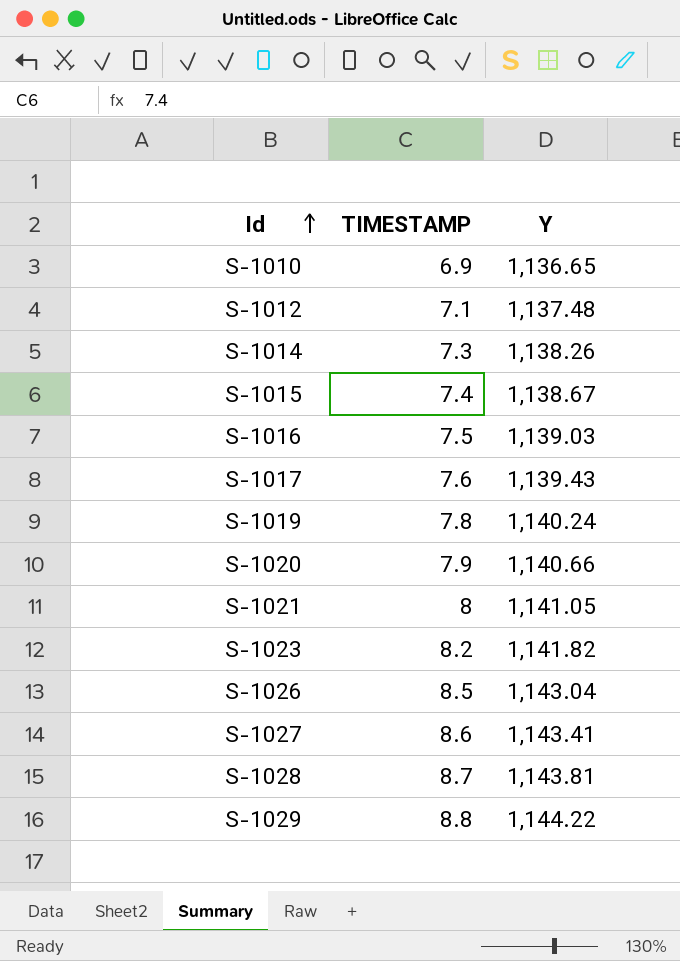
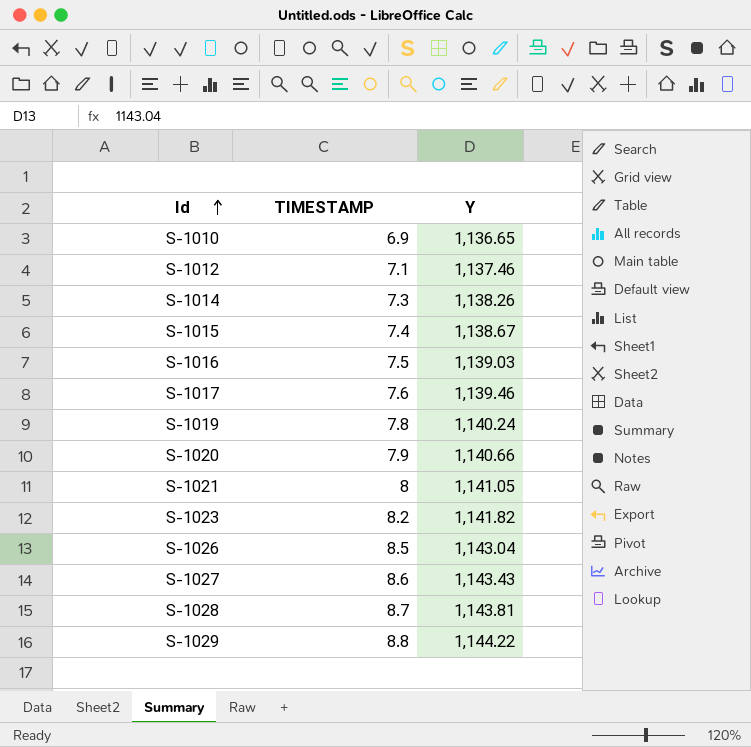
S-1012 | Y: 1,137.48 -> 1,137.46
S-1017 | Y: 1,139.43 -> 1,139.46
S-1027 | Y: 1,143.41 -> 1,143.43

